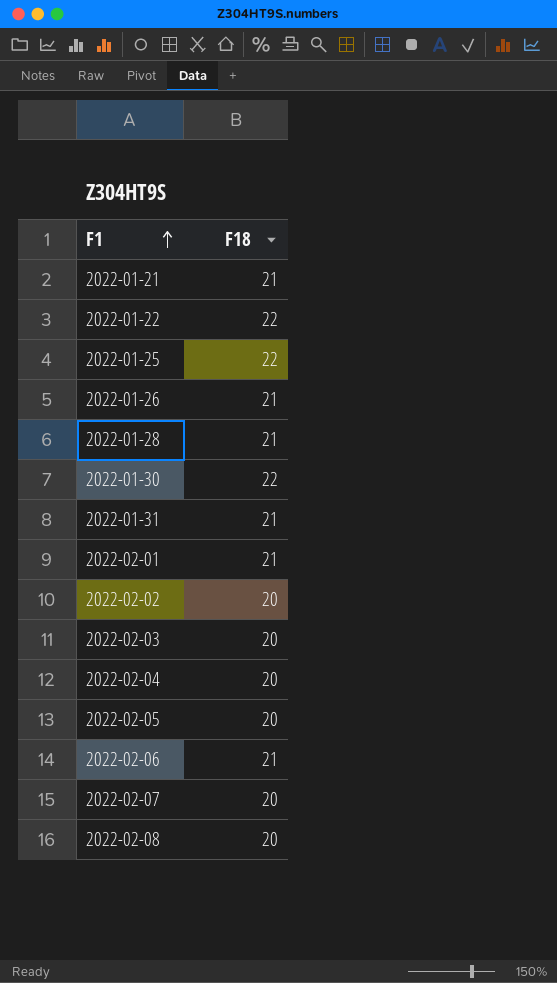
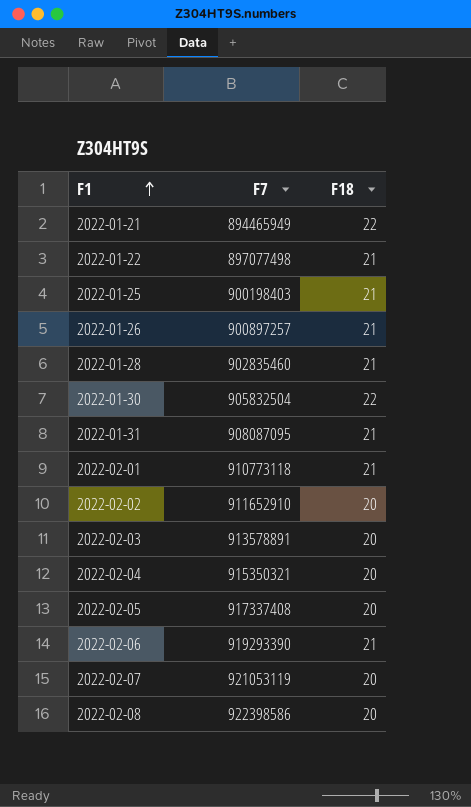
column F7 | position: none -> 2
2022-01-21 | F18: 21 -> 22
2022-01-22 | F18: 22 -> 21
2022-01-25 | F18: 22 -> 21

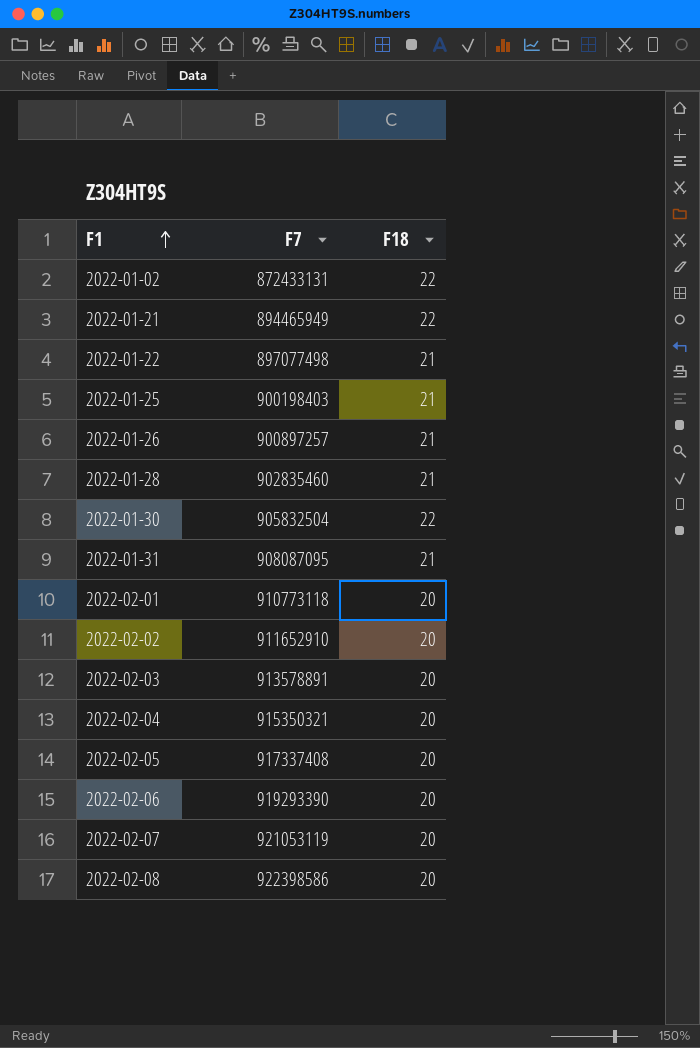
row 2022-01-02: none -> 872433131 | 22
2022-02-01 | F18: 21 -> 20
2022-02-06 | F18: 21 -> 20

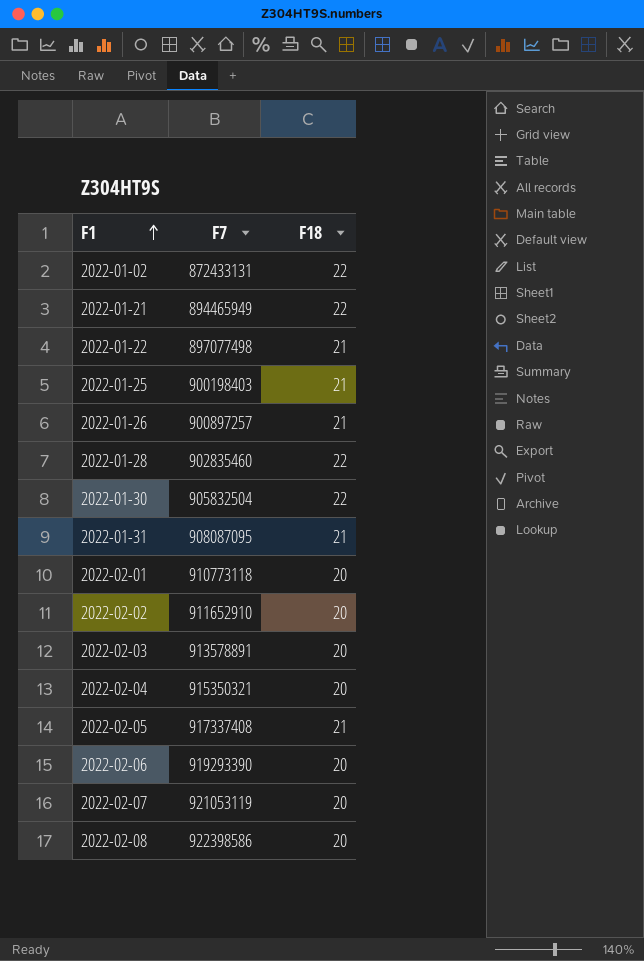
2022-01-28 | F18: 21 -> 22
2022-02-05 | F18: 20 -> 21

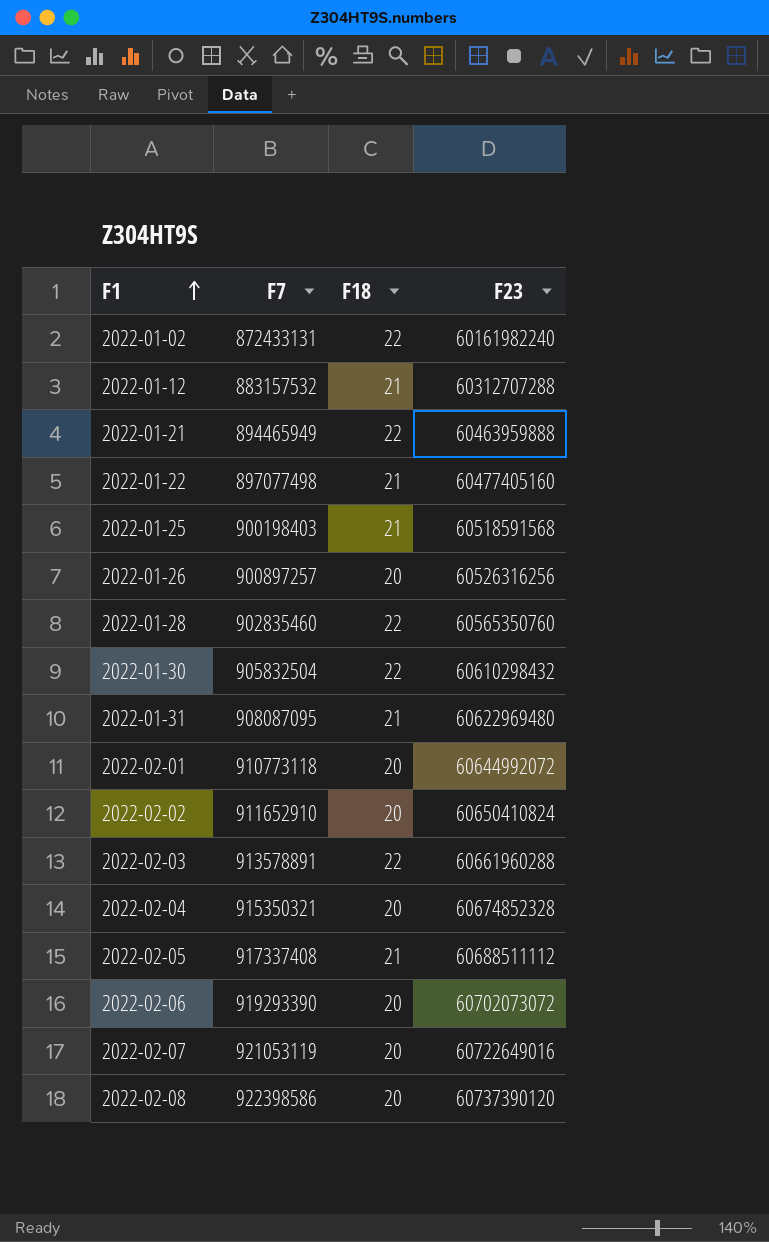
column F23 | position: none -> 4
row 2022-01-12: none -> 883157532 | 21 | 60312707288
2022-01-26 | F18: 21 -> 20
2022-02-03 | F18: 20 -> 22

